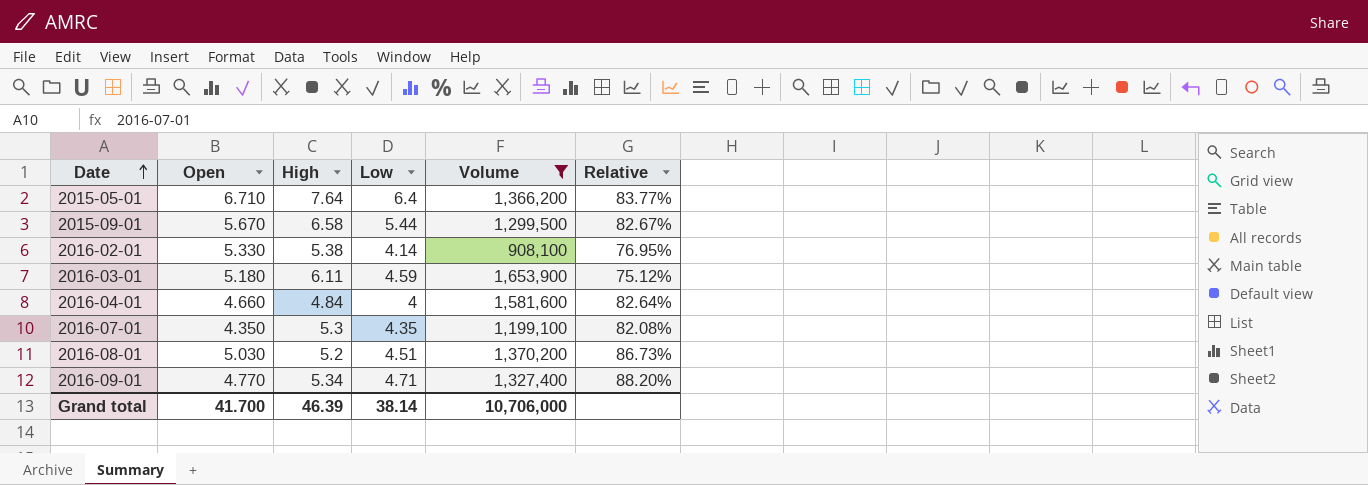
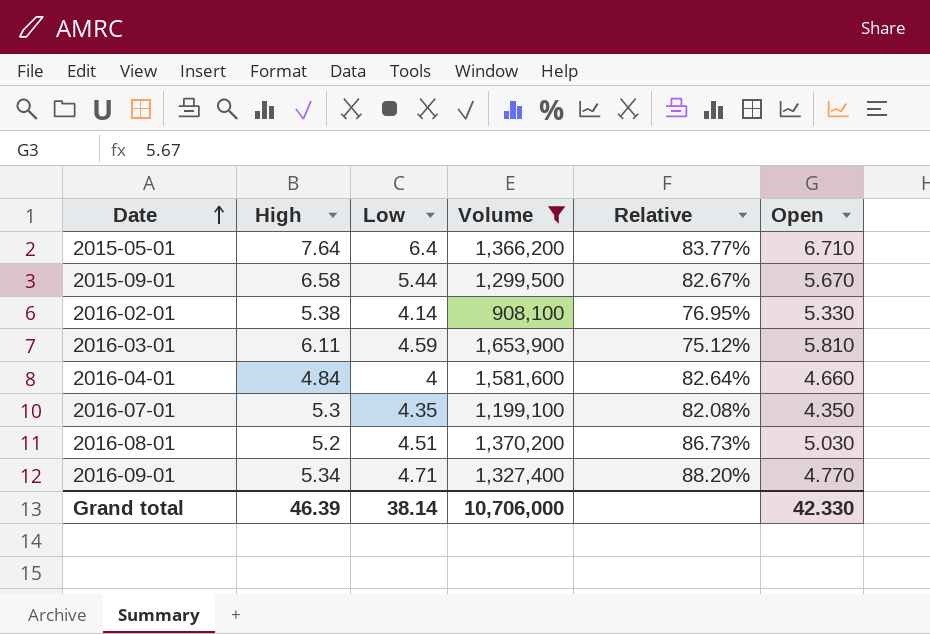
column Open | position: 2 -> 6
2016-03-01 | Open: 5.180 -> 5.810
Grand total | Open: 41.700 -> 42.330

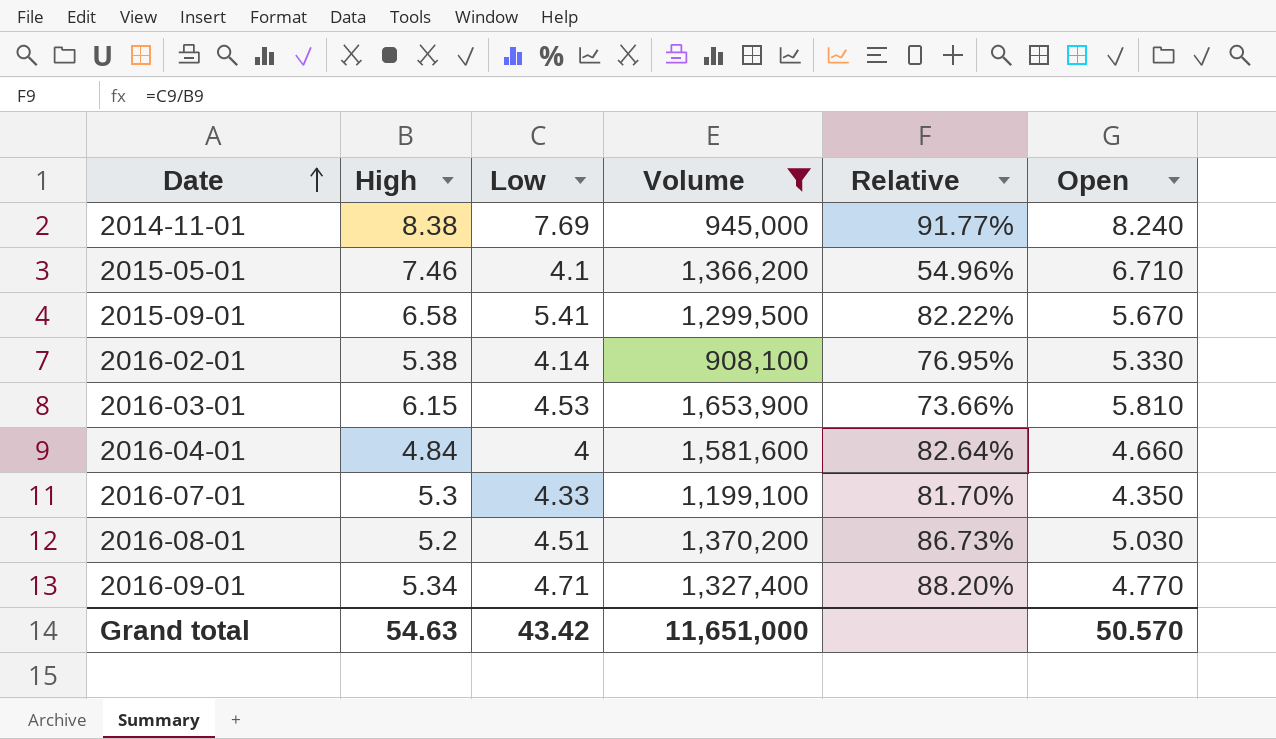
row 2014-11-01: none -> 8.38 | 7.69 | 945,000 | 91.77% | 8.240
2015-05-01 | High: 7.64 -> 7.46
2015-05-01 | Low: 6.4 -> 4.1
2015-05-01 | Relative: 83.77% -> 54.96%
2015-09-01 | Low: 5.44 -> 5.41
2015-09-01 | Relative: 82.67% -> 82.22%
2016-03-01 | High: 6.11 -> 6.15
2016-03-01 | Low: 4.59 -> 4.53
2016-03-01 | Relative: 75.12% -> 73.66%
2016-07-01 | Low: 4.35 -> 4.33
2016-07-01 | Relative: 82.08% -> 81.70%
Grand total | High: 46.39 -> 54.63
Grand total | Low: 38.14 -> 43.42
Grand total | Volume: 10,706,000 -> 11,651,000
Grand total | Open: 42.330 -> 50.570

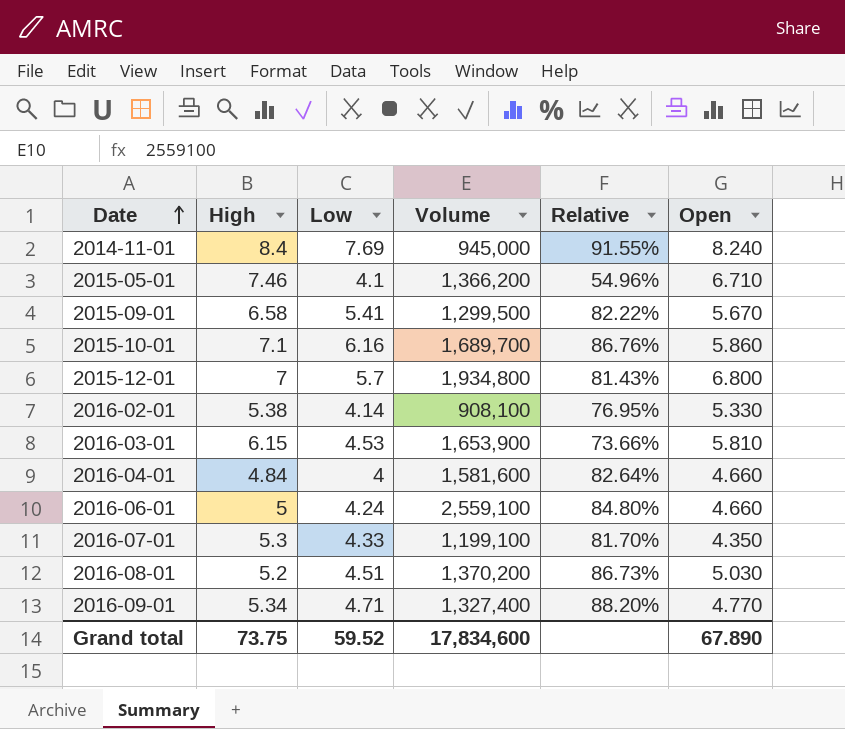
filter: Volume <= 1,653,900 -> none
2014-11-01 | High: 8.38 -> 8.4
2014-11-01 | Relative: 91.77% -> 91.55%
Grand total | High: 54.63 -> 73.75
Grand total | Low: 43.42 -> 59.52
Grand total | Volume: 11,651,000 -> 17,834,600
Grand total | Open: 50.570 -> 67.890

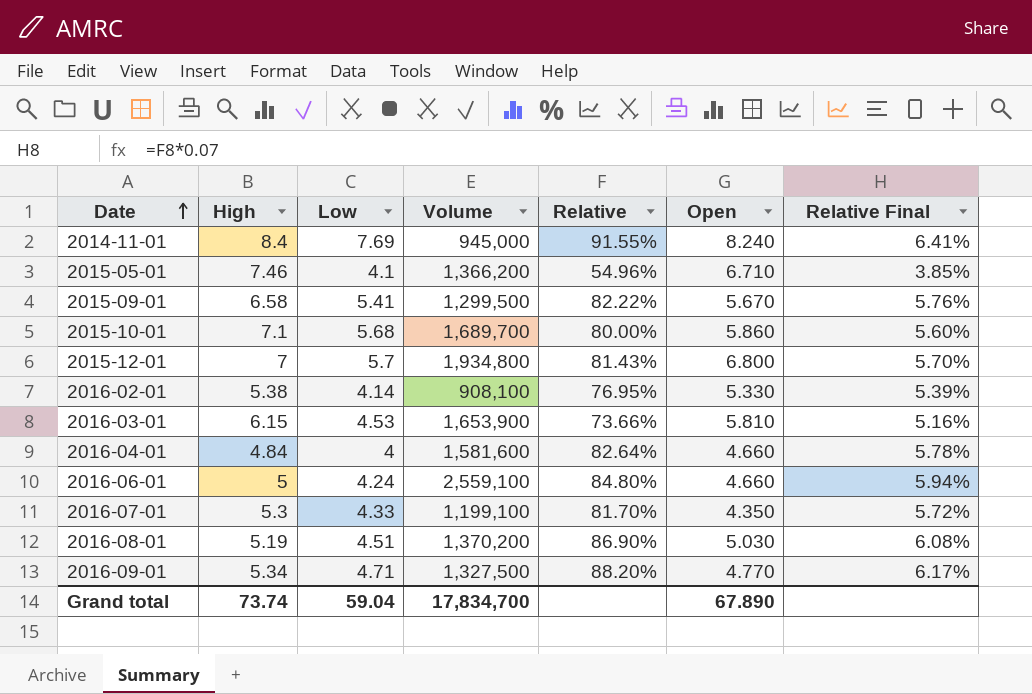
column Relative Final | formula: none -> [Relative] * 0.07
2015-10-01 | Low: 6.16 -> 5.68
2015-10-01 | Relative: 86.76% -> 80.00%
2016-08-01 | High: 5.2 -> 5.19
2016-08-01 | Relative: 86.73% -> 86.90%
2016-09-01 | Volume: 1,327,400 -> 1,327,500
Grand total | High: 73.75 -> 73.74
Grand total | Low: 59.52 -> 59.04
Grand total | Volume: 17,834,600 -> 17,834,700

